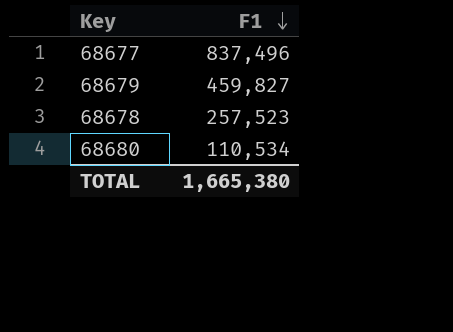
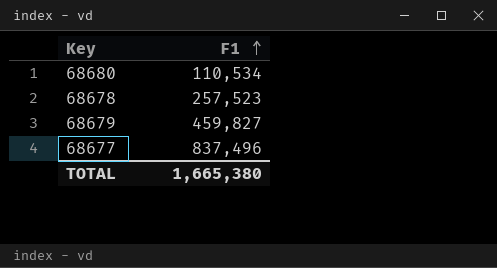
row order: F1 descending -> F1 ascending

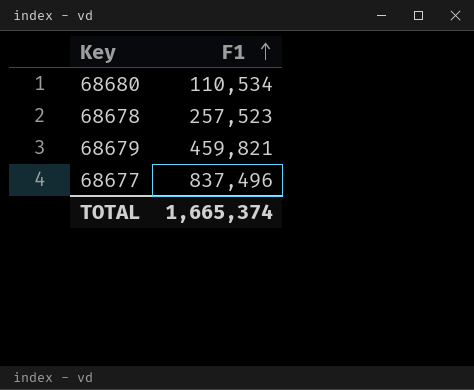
68679 | F1: 459,827 -> 459,821
TOTAL | F1: 1,665,380 -> 1,665,374

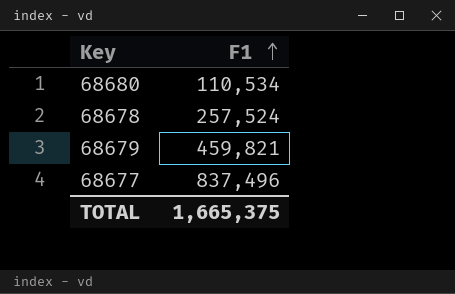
68678 | F1: 257,523 -> 257,524
TOTAL | F1: 1,665,374 -> 1,665,375

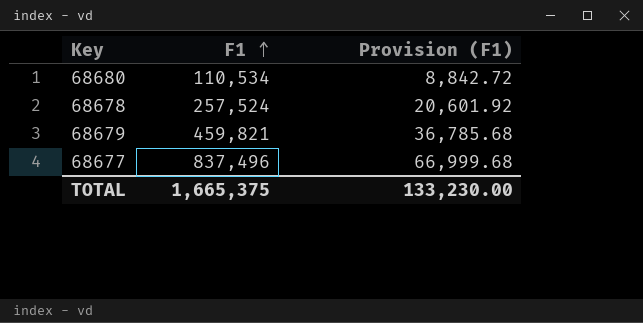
column Provision (F1) | formula: none -> [F1] * 0.08

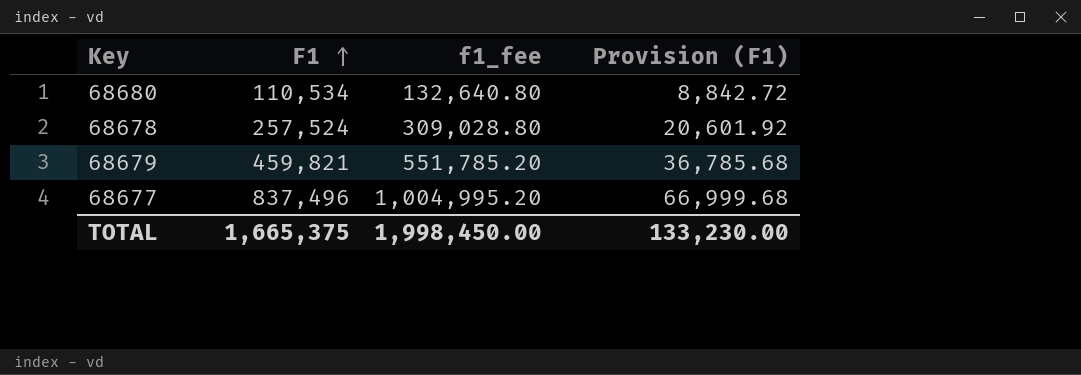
column f1_fee | formula: none -> [F1] * 1.2

